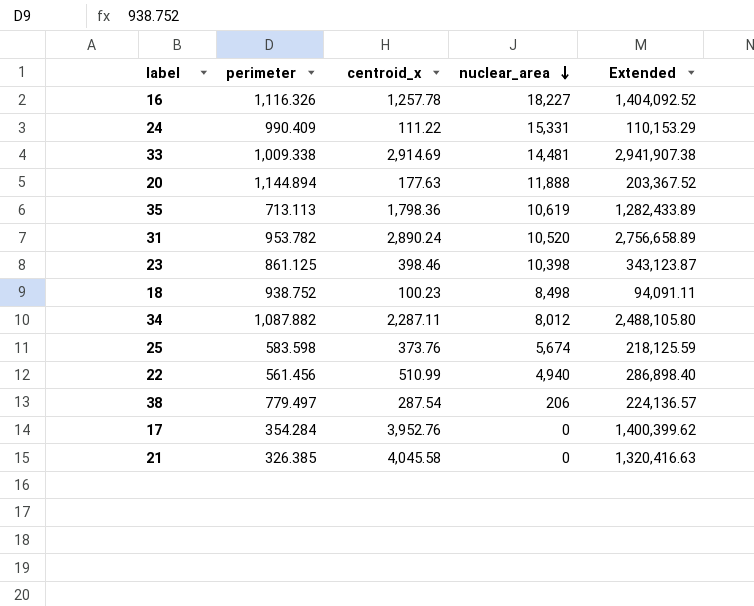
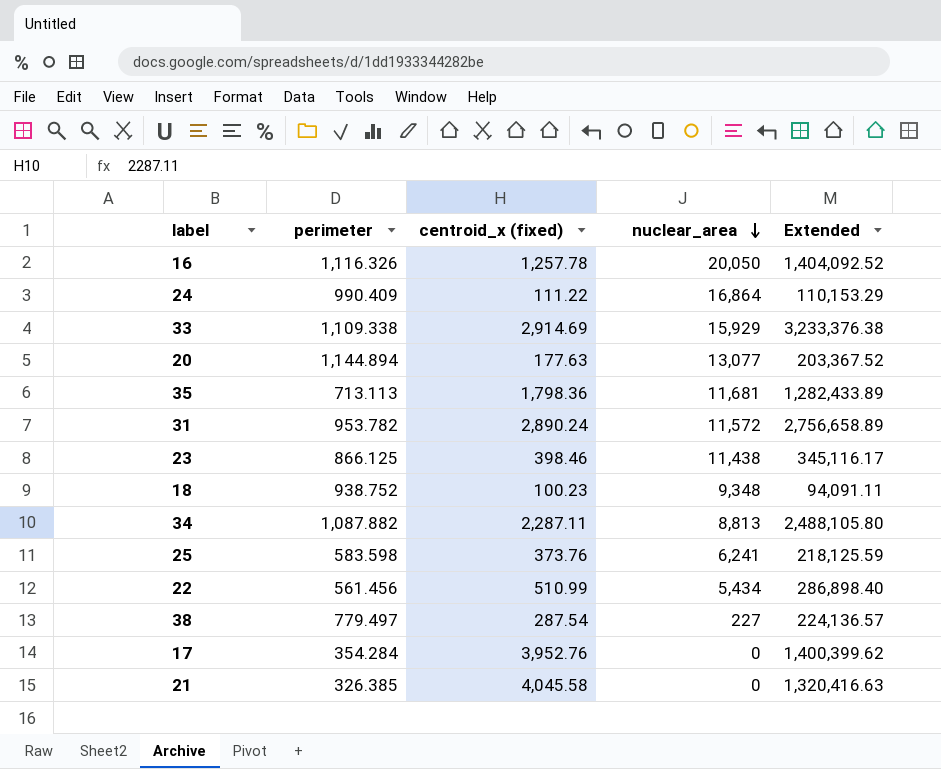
column name: centroid_x -> centroid_x (fixed)
16 | nuclear_area: 18,227 -> 20,050
24 | nuclear_area: 15,331 -> 16,864
33 | perimeter: 1,009.338 -> 1,109.338
33 | nuclear_area: 14,481 -> 15,929
33 | Extended: 2,941,907.38 -> 3,233,376.38
20 | nuclear_area: 11,888 -> 13,077
35 | nuclear_area: 10,619 -> 11,681
31 | nuclear_area: 10,520 -> 11,572
23 | perimeter: 861.125 -> 866.125
23 | nuclear_area: 10,398 -> 11,438
23 | Extended: 343,123.87 -> 345,116.17
18 | nuclear_area: 8,498 -> 9,348
34 | nuclear_area: 8,012 -> 8,813
25 | nuclear_area: 5,674 -> 6,241
22 | nuclear_area: 4,940 -> 5,434
38 | nuclear_area: 206 -> 227

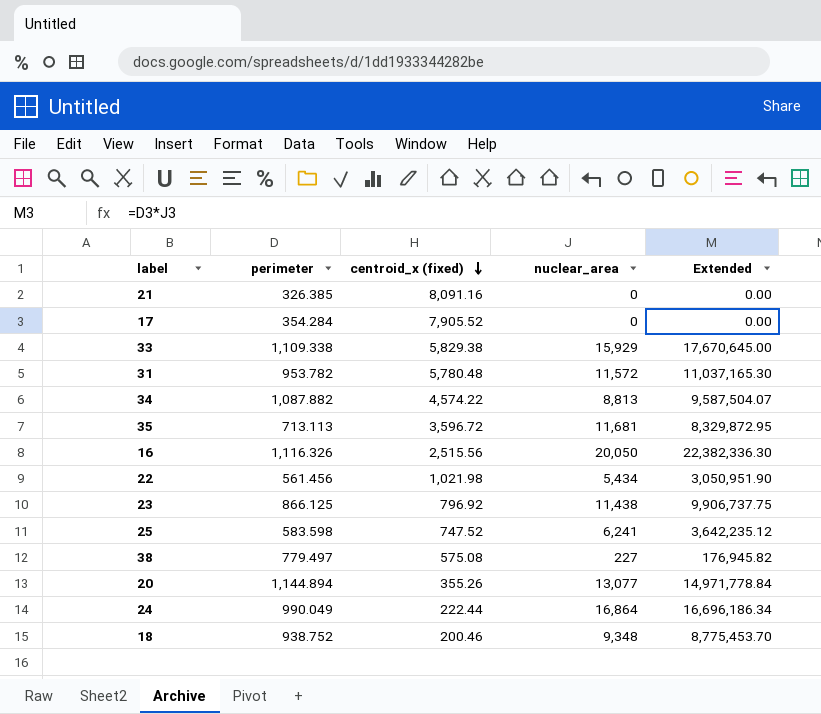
row order: nuclear_area descending -> centroid_x (fixed) descending
column Extended | formula: [perimeter] * [centroid_x (fixed)] -> [perimeter] * [nuclear_area]
21 | centroid_x (fixed): 4,045.58 -> 8,091.16
17 | centroid_x (fixed): 3,952.76 -> 7,905.52
33 | centroid_x (fixed): 2,914.69 -> 5,829.38
31 | centroid_x (fixed): 2,890.24 -> 5,780.48
34 | centroid_x (fixed): 2,287.11 -> 4,574.22
35 | centroid_x (fixed): 1,798.36 -> 3,596.72
16 | centroid_x (fixed): 1,257.78 -> 2,515.56
22 | centroid_x (fixed): 510.99 -> 1,021.98
23 | centroid_x (fixed): 398.46 -> 796.92
25 | centroid_x (fixed): 373.76 -> 747.52
38 | centroid_x (fixed): 287.54 -> 575.08
20 | centroid_x (fixed): 177.63 -> 355.26
24 | perimeter: 990.409 -> 990.049
24 | centroid_x (fixed): 111.22 -> 222.44
18 | centroid_x (fixed): 100.23 -> 200.46

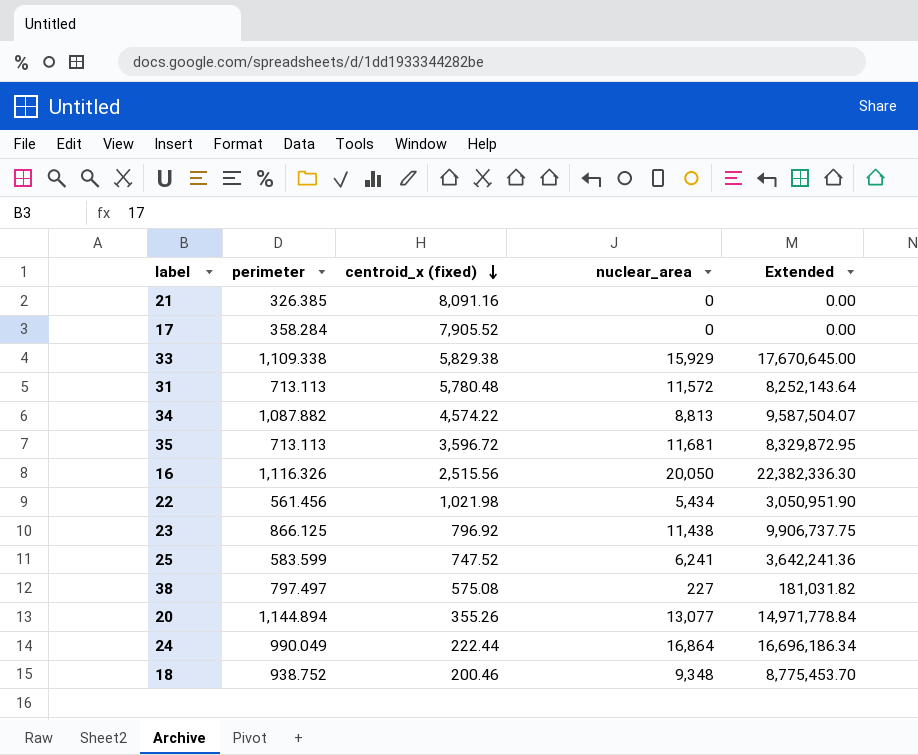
17 | perimeter: 354.284 -> 358.284
31 | perimeter: 953.782 -> 713.113
31 | Extended: 11,037,165.30 -> 8,252,143.64
25 | perimeter: 583.598 -> 583.599
25 | Extended: 3,642,235.12 -> 3,642,241.36
38 | perimeter: 779.497 -> 797.497
38 | Extended: 176,945.82 -> 181,031.82

